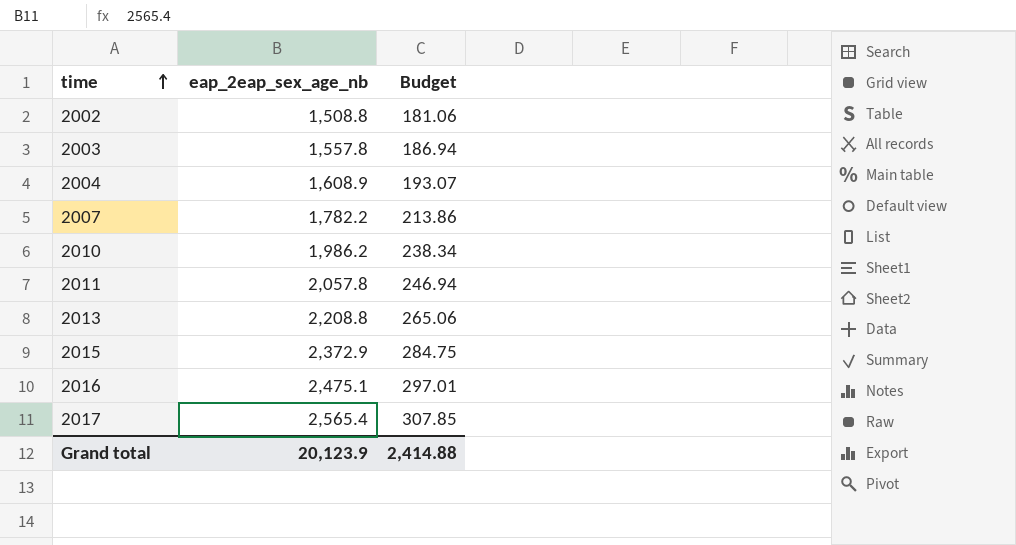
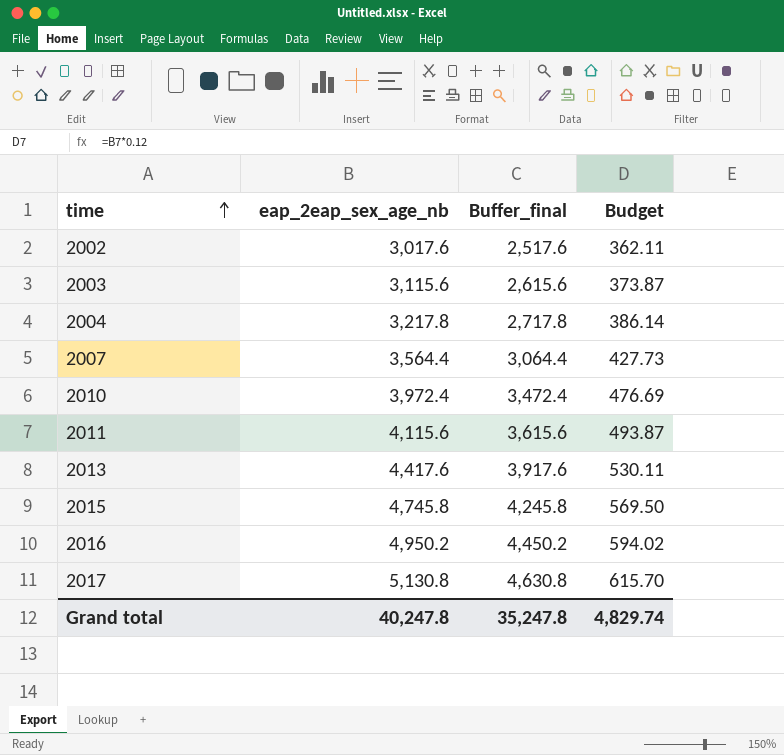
column Buffer_final | formula: none -> [eap_2eap_sex_age_nb] - 500
2002 | eap_2eap_sex_age_nb: 1,508.8 -> 3,017.6
2002 | Budget: 181.06 -> 362.11
2003 | eap_2eap_sex_age_nb: 1,557.8 -> 3,115.6
2003 | Budget: 186.94 -> 373.87
2004 | eap_2eap_sex_age_nb: 1,608.9 -> 3,217.8
2004 | Budget: 193.07 -> 386.14
2007 | eap_2eap_sex_age_nb: 1,782.2 -> 3,564.4
2007 | Budget: 213.86 -> 427.73
2010 | eap_2eap_sex_age_nb: 1,986.2 -> 3,972.4
2010 | Budget: 238.34 -> 476.69
2011 | eap_2eap_sex_age_nb: 2,057.8 -> 4,115.6
2011 | Budget: 246.94 -> 493.87
2013 | eap_2eap_sex_age_nb: 2,208.8 -> 4,417.6
2013 | Budget: 265.06 -> 530.11
2015 | eap_2eap_sex_age_nb: 2,372.9 -> 4,745.8
2015 | Budget: 284.75 -> 569.50
2016 | eap_2eap_sex_age_nb: 2,475.1 -> 4,950.2
2016 | Budget: 297.01 -> 594.02
2017 | eap_2eap_sex_age_nb: 2,565.4 -> 5,130.8
2017 | Budget: 307.85 -> 615.70
Grand total | eap_2eap_sex_age_nb: 20,123.9 -> 40,247.8
Grand total | Budget: 2,414.88 -> 4,829.74

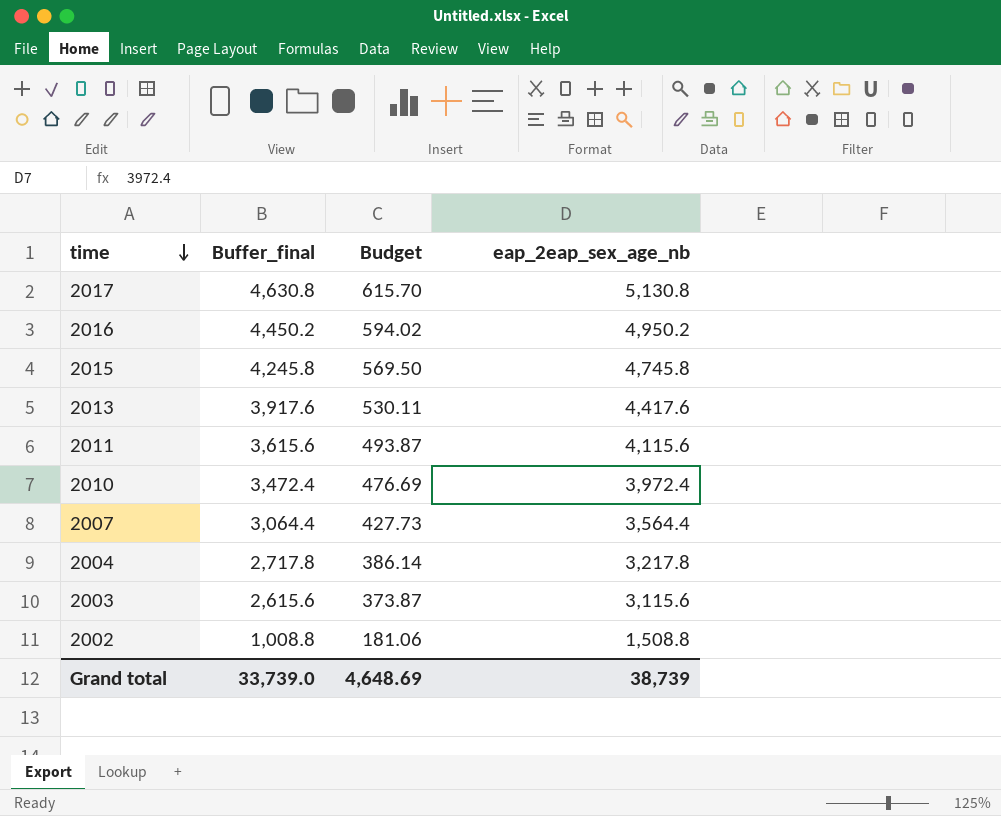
row order: time ascending -> time descending
column eap_2eap_sex_age_nb | position: 2 -> 4
2002 | Buffer_final: 2,517.6 -> 1,008.8
2002 | Budget: 362.11 -> 181.06
2002 | eap_2eap_sex_age_nb: 3,017.6 -> 1,508.8
Grand total | Buffer_final: 35,247.8 -> 33,739.0
Grand total | Budget: 4,829.74 -> 4,648.69
Grand total | eap_2eap_sex_age_nb: 40,247.8 -> 38,739

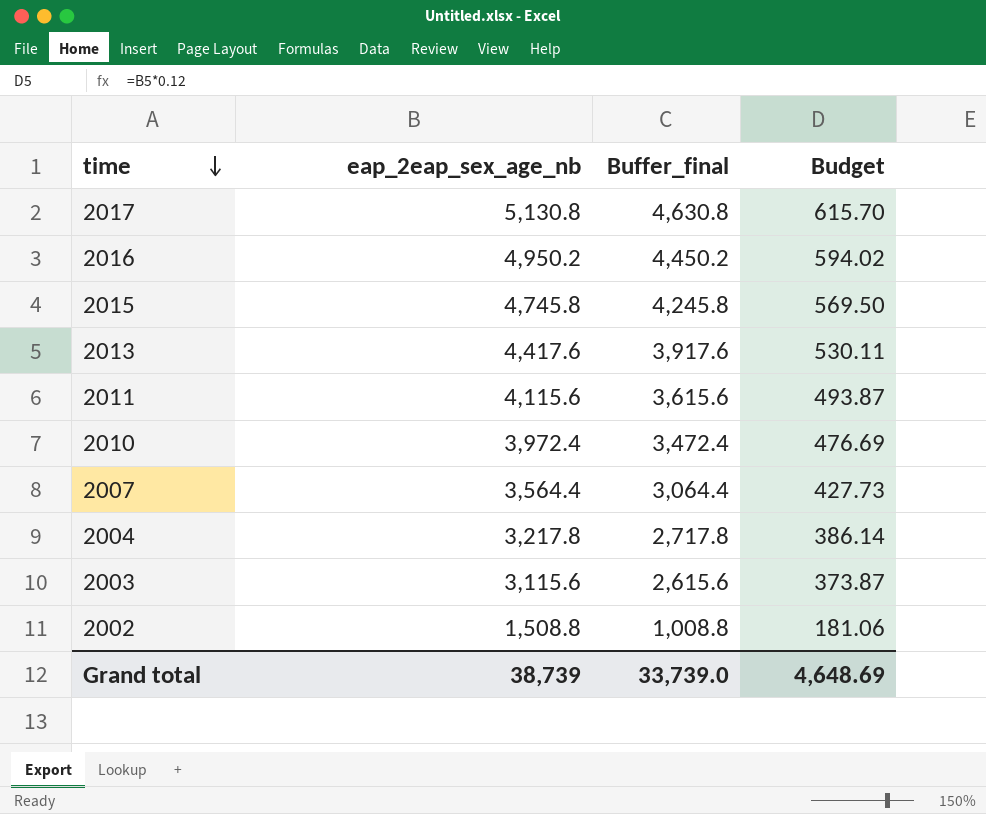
column eap_2eap_sex_age_nb | position: 4 -> 2

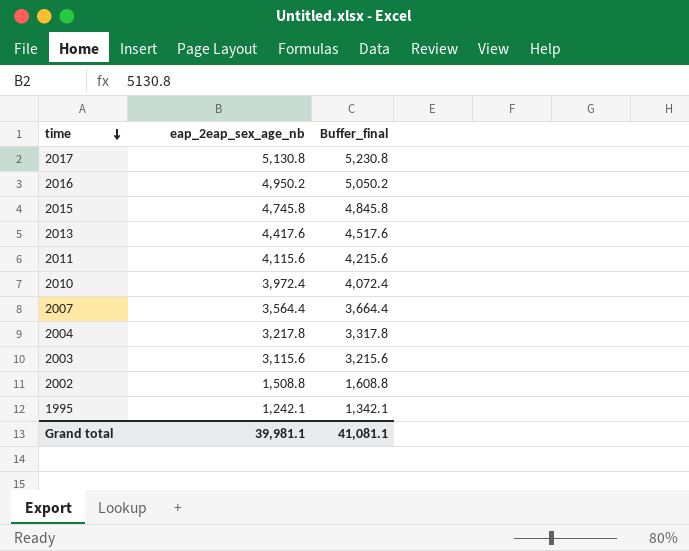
column Budget | formula: [eap_2eap_sex_age_nb] * 0.12 -> none
column Buffer_final | formula: [eap_2eap_sex_age_nb] - 500 -> [eap_2eap_sex_age_nb] + 100
row 1995: none -> 1,242.1 | 1,342.1
Grand total | eap_2eap_sex_age_nb: 38,739 -> 39,981.1
Grand total | Buffer_final: 33,739.0 -> 41,081.1

